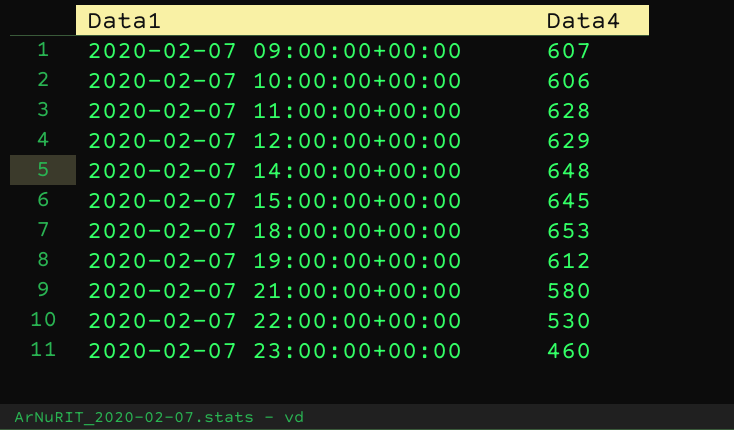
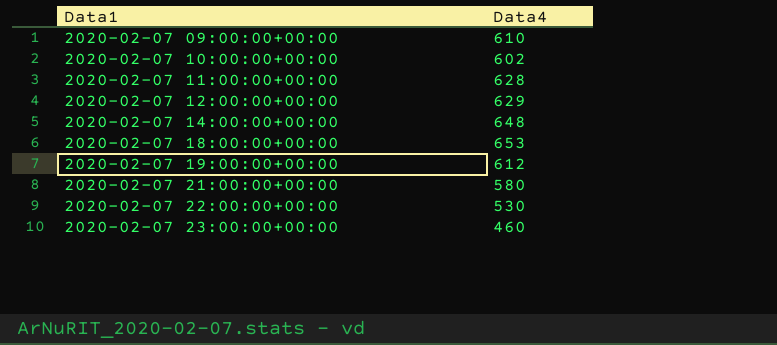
row 2020-02-07 15:00:00+00:00: 645 -> none
2020-02-07 09:00:00+00:00 | Data4: 607 -> 610
2020-02-07 10:00:00+00:00 | Data4: 606 -> 602

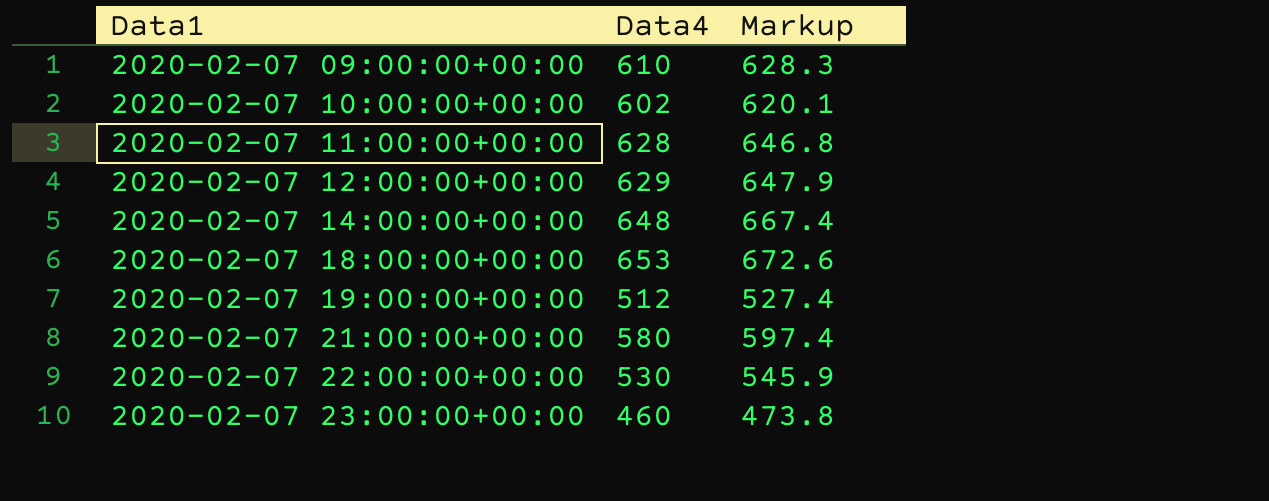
column Markup | formula: none -> [Data4] * 1.03
2020-02-07 19:00:00+00:00 | Data4: 612 -> 512

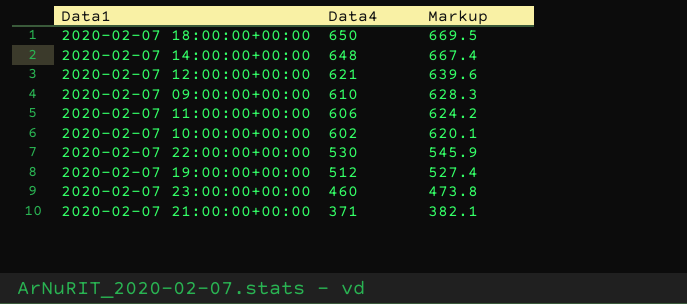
row order: Data1 ascending -> Data4 descending
2020-02-07 18:00:00+00:00 | Data4: 653 -> 650
2020-02-07 18:00:00+00:00 | Markup: 672.6 -> 669.5
2020-02-07 12:00:00+00:00 | Data4: 629 -> 621
2020-02-07 12:00:00+00:00 | Markup: 647.9 -> 639.6
2020-02-07 11:00:00+00:00 | Data4: 628 -> 606
2020-02-07 11:00:00+00:00 | Markup: 646.8 -> 624.2
2020-02-07 21:00:00+00:00 | Data4: 580 -> 371
2020-02-07 21:00:00+00:00 | Markup: 597.4 -> 382.1

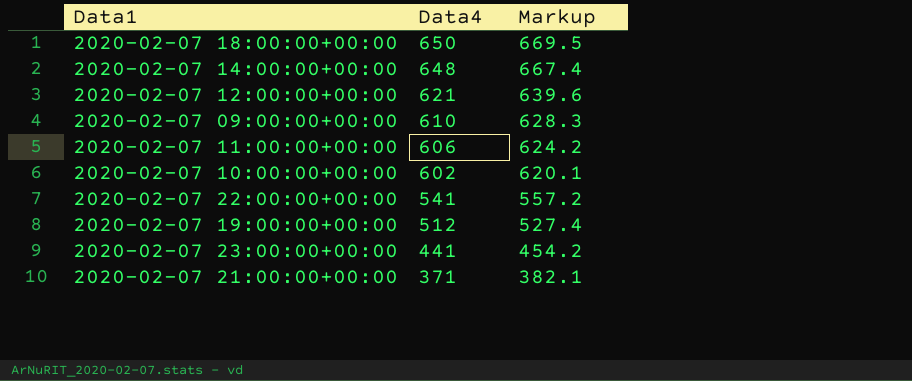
2020-02-07 22:00:00+00:00 | Data4: 530 -> 541
2020-02-07 22:00:00+00:00 | Markup: 545.9 -> 557.2
2020-02-07 23:00:00+00:00 | Data4: 460 -> 441
2020-02-07 23:00:00+00:00 | Markup: 473.8 -> 454.2

